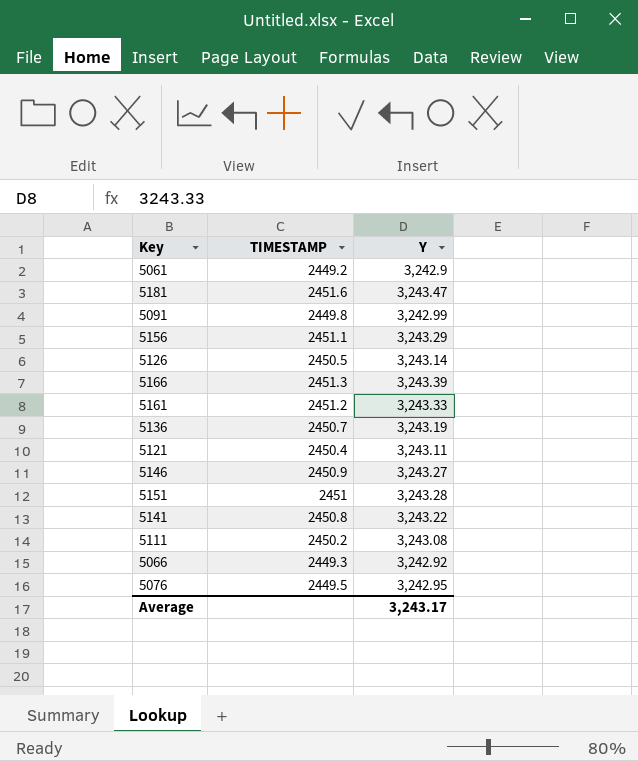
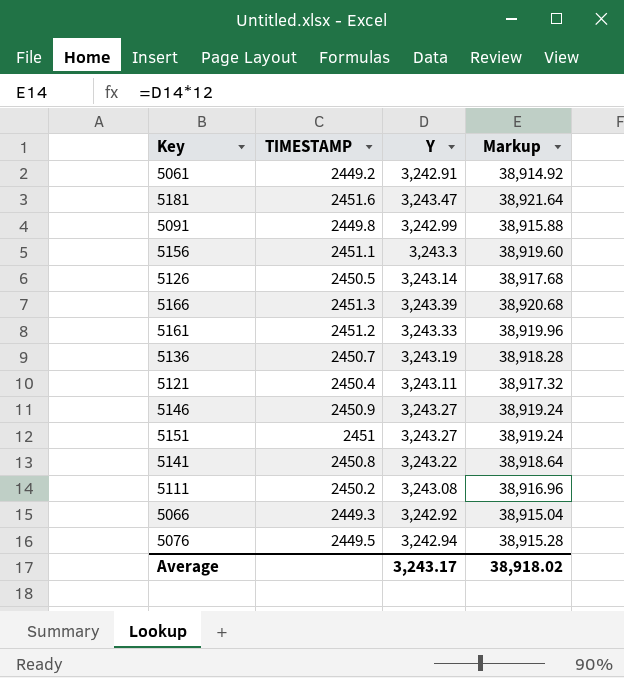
column Markup | formula: none -> [Y] * 12
5061 | Y: 3,242.9 -> 3,242.91
5156 | Y: 3,243.29 -> 3,243.3
5151 | Y: 3,243.28 -> 3,243.27
5076 | Y: 3,242.95 -> 3,242.94

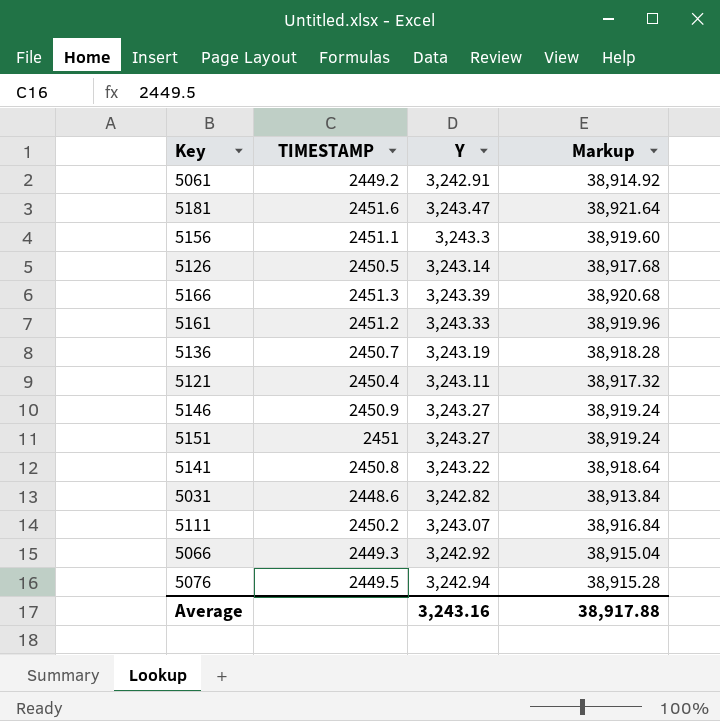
row 5091: 2449.8 | 3,242.99 | 38,915.88 -> none
row 5031: none -> 2448.6 | 3,242.82 | 38,913.84
5111 | Y: 3,243.08 -> 3,243.07
5111 | Markup: 38,916.96 -> 38,916.84
Average | Y: 3,243.17 -> 3,243.16
Average | Markup: 38,918.02 -> 38,917.88

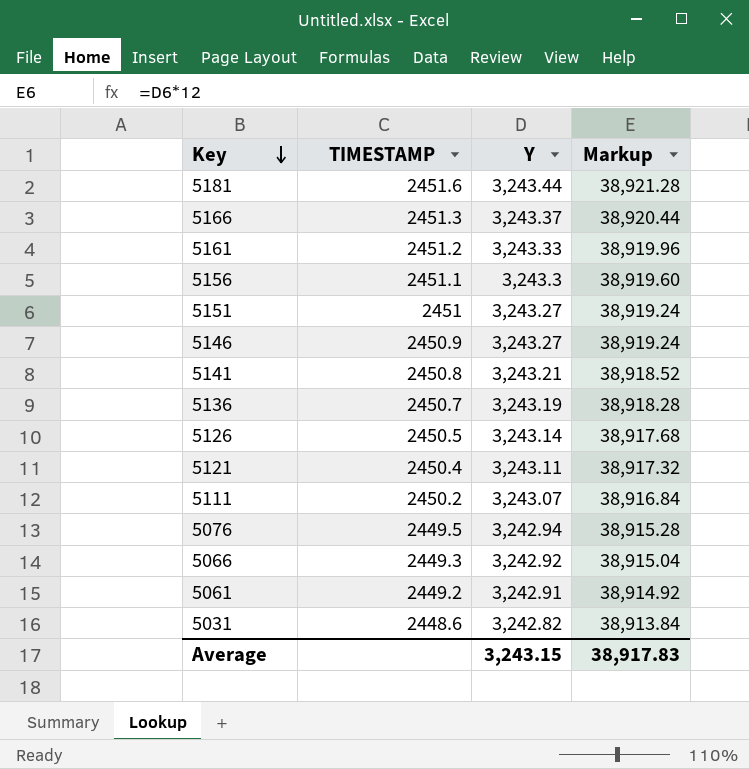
row order: none -> Key descending
5181 | Y: 3,243.47 -> 3,243.44
5181 | Markup: 38,921.64 -> 38,921.28
5166 | Y: 3,243.39 -> 3,243.37
5166 | Markup: 38,920.68 -> 38,920.44
5141 | Y: 3,243.22 -> 3,243.21
5141 | Markup: 38,918.64 -> 38,918.52
Average | Y: 3,243.16 -> 3,243.15
Average | Markup: 38,917.88 -> 38,917.83

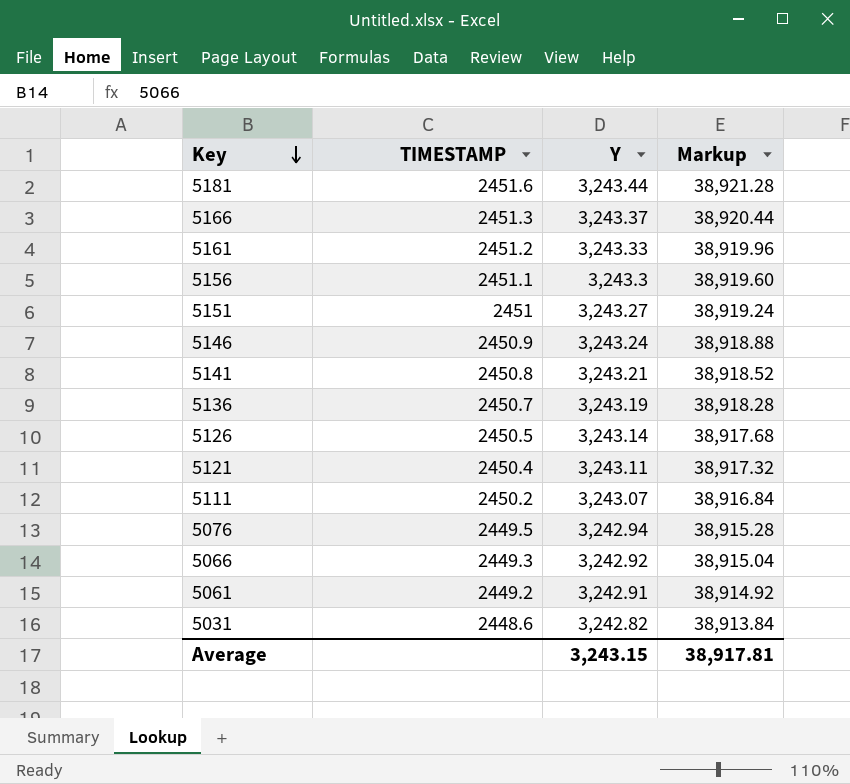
5146 | Y: 3,243.27 -> 3,243.24
5146 | Markup: 38,919.24 -> 38,918.88
Average | Markup: 38,917.83 -> 38,917.81

